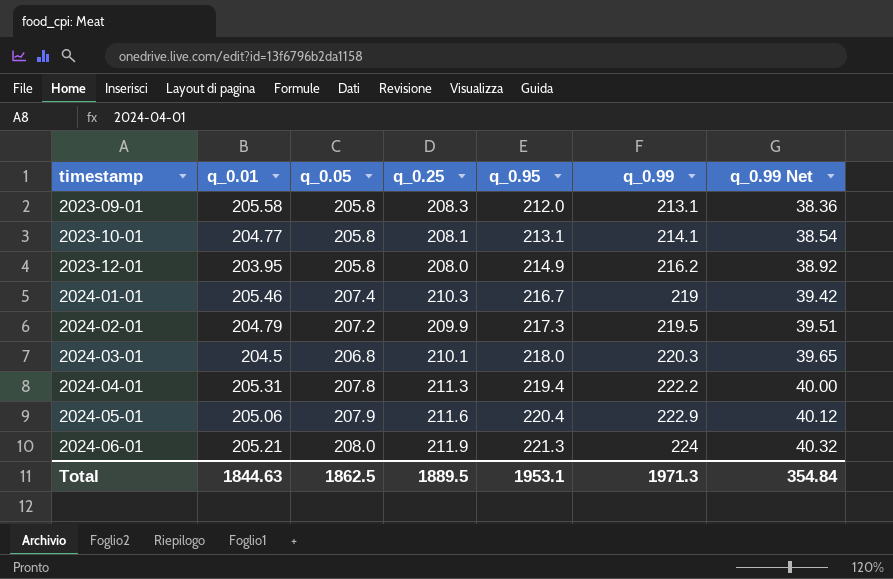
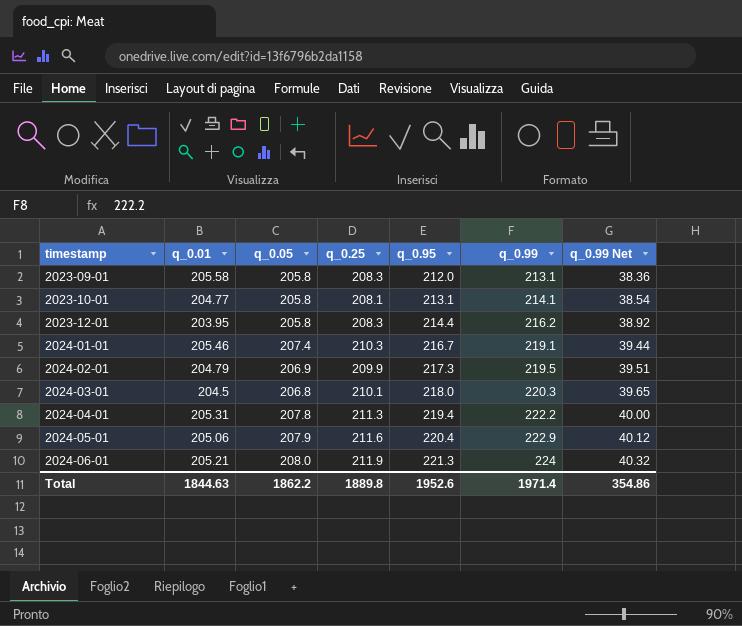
2023-12-01 | q_0.25: 208.0 -> 208.3
2023-12-01 | q_0.95: 214.9 -> 214.4
2024-01-01 | q_0.99: 219 -> 219.1
2024-01-01 | q_0.99 Net: 39.42 -> 39.44
2024-02-01 | q_0.05: 207.2 -> 206.9
Total | q_0.05: 1862.5 -> 1862.2
Total | q_0.25: 1889.5 -> 1889.8
Total | q_0.95: 1953.1 -> 1952.6
Total | q_0.99: 1971.3 -> 1971.4
Total | q_0.99 Net: 354.84 -> 354.86

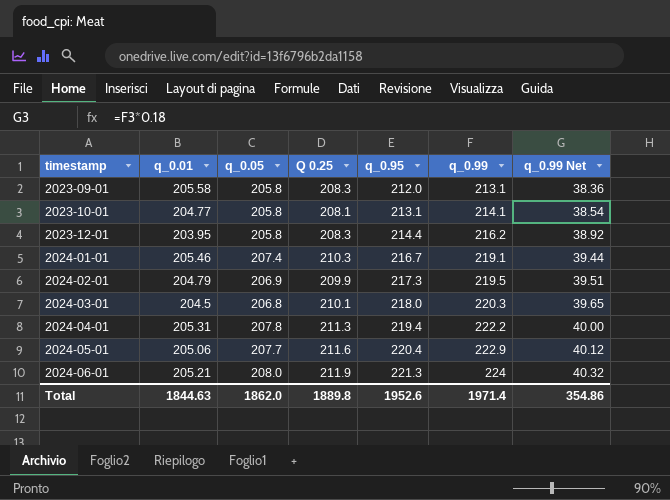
column name: q_0.25 -> Q 0.25
2024-05-01 | q_0.05: 207.9 -> 207.7
Total | q_0.05: 1862.2 -> 1862.0

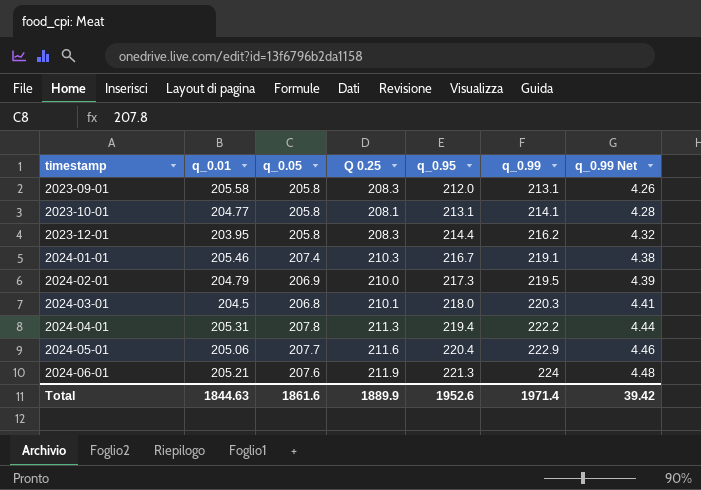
column q_0.99 Net | formula: [q_0.99] * 0.18 -> [q_0.99] * 0.02
2024-02-01 | Q 0.25: 209.9 -> 210.0
2024-06-01 | q_0.05: 208.0 -> 207.6
Total | q_0.05: 1862.0 -> 1861.6
Total | Q 0.25: 1889.8 -> 1889.9
Total | q_0.99 Net: 354.86 -> 39.42

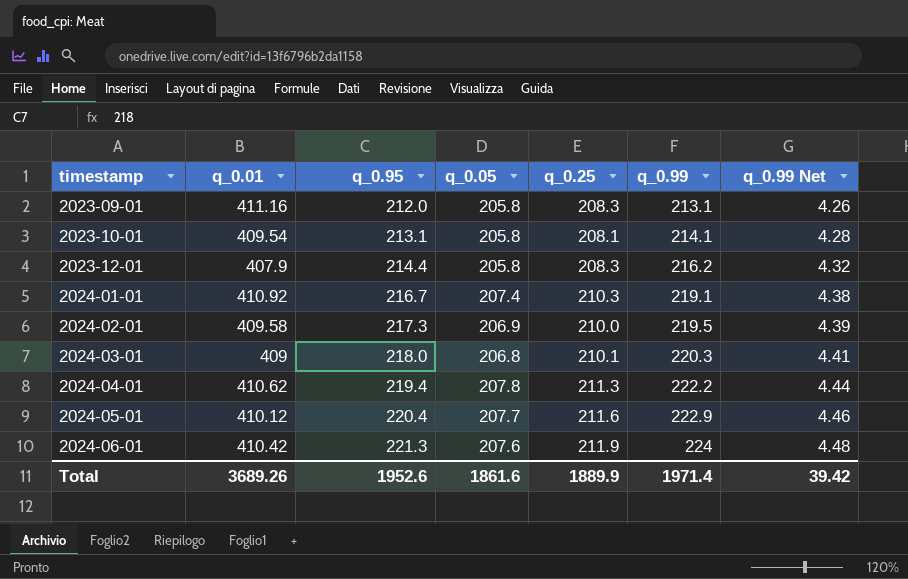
column q_0.95 | position: 5 -> 3
column name: Q 0.25 -> q_0.25
2023-09-01 | q_0.01: 205.58 -> 411.16
2023-10-01 | q_0.01: 204.77 -> 409.54
2023-12-01 | q_0.01: 203.95 -> 407.9
2024-01-01 | q_0.01: 205.46 -> 410.92
2024-02-01 | q_0.01: 204.79 -> 409.58
2024-03-01 | q_0.01: 204.5 -> 409
2024-04-01 | q_0.01: 205.31 -> 410.62
2024-05-01 | q_0.01: 205.06 -> 410.12
2024-06-01 | q_0.01: 205.21 -> 410.42
Total | q_0.01: 1844.63 -> 3689.26

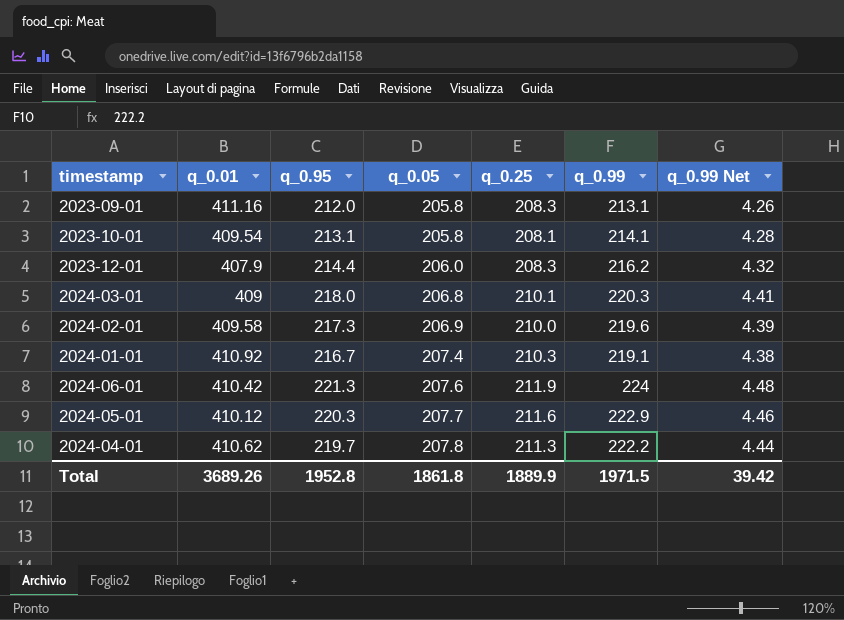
row order: timestamp ascending -> q_0.05 ascending
2023-12-01 | q_0.05: 205.8 -> 206.0
2024-02-01 | q_0.99: 219.5 -> 219.6
2024-05-01 | q_0.95: 220.4 -> 220.3
2024-04-01 | q_0.95: 219.4 -> 219.7
Total | q_0.95: 1952.6 -> 1952.8
Total | q_0.05: 1861.6 -> 1861.8
Total | q_0.99: 1971.4 -> 1971.5

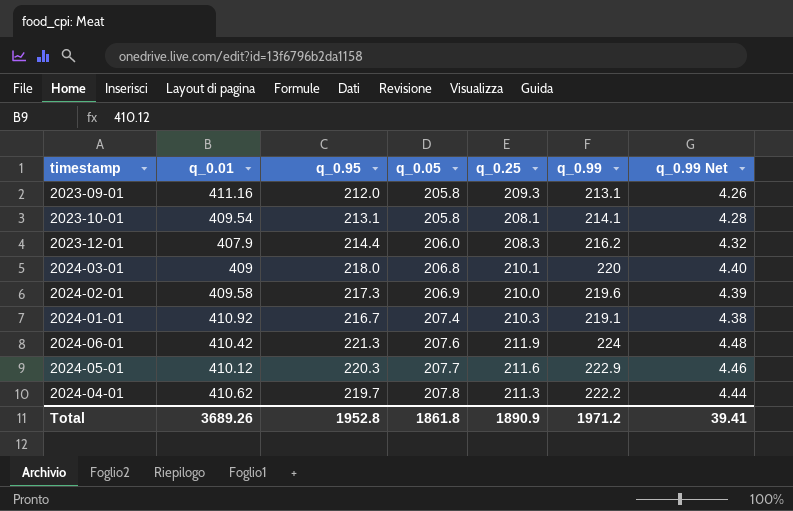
2023-09-01 | q_0.25: 208.3 -> 209.3
2024-03-01 | q_0.99: 220.3 -> 220
2024-03-01 | q_0.99 Net: 4.41 -> 4.40
Total | q_0.25: 1889.9 -> 1890.9
Total | q_0.99: 1971.5 -> 1971.2
Total | q_0.99 Net: 39.42 -> 39.41

